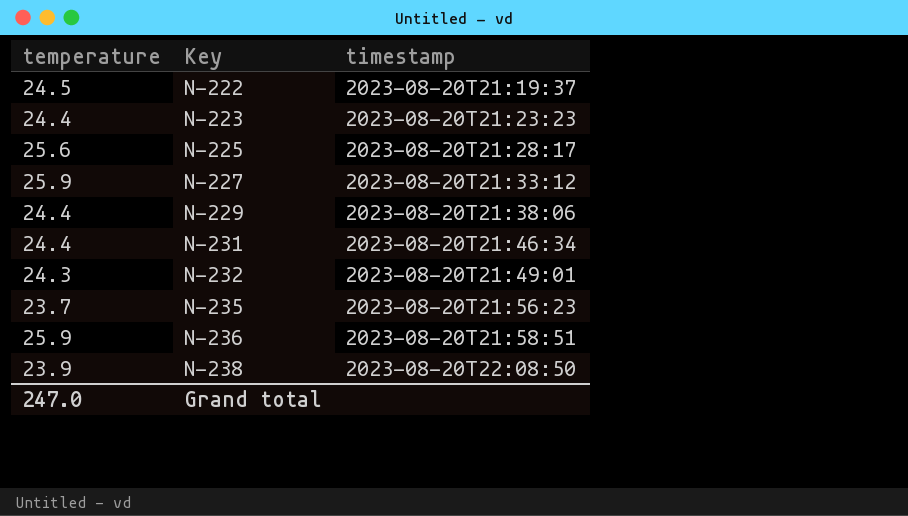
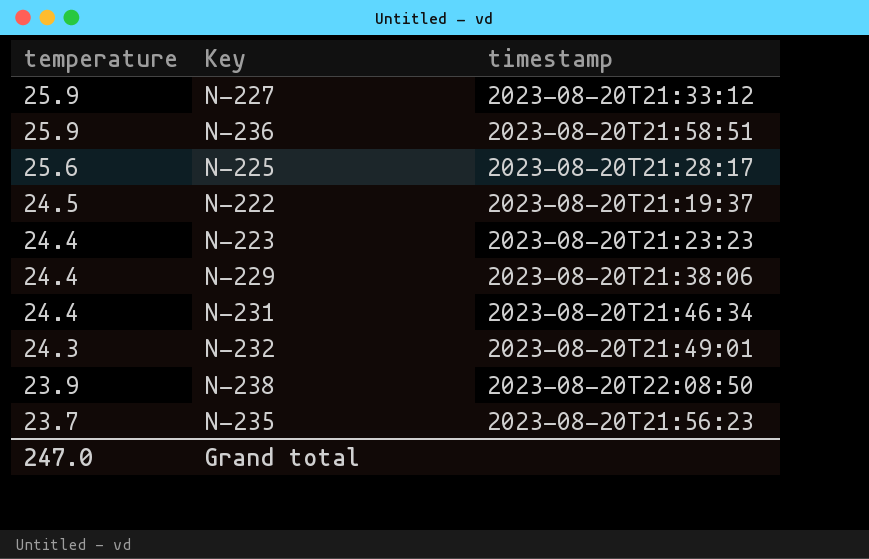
row order: Key ascending -> temperature descending

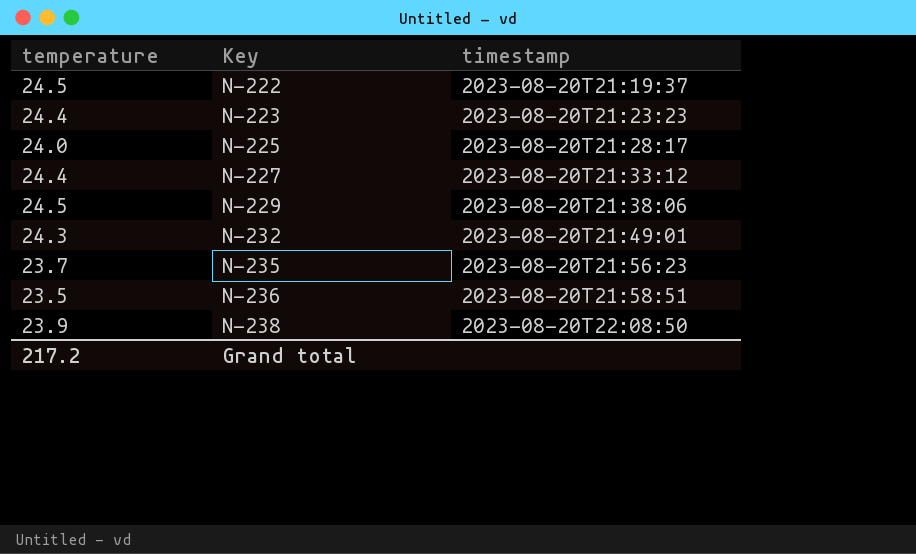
row order: temperature descending -> Key ascending
row N-231: 24.4 | 2023-08-20T21:46:34 -> none
N-225 | temperature: 25.6 -> 24.0
N-227 | temperature: 25.9 -> 24.4
N-229 | temperature: 24.4 -> 24.5
N-236 | temperature: 25.9 -> 23.5
Grand total | temperature: 247.0 -> 217.2

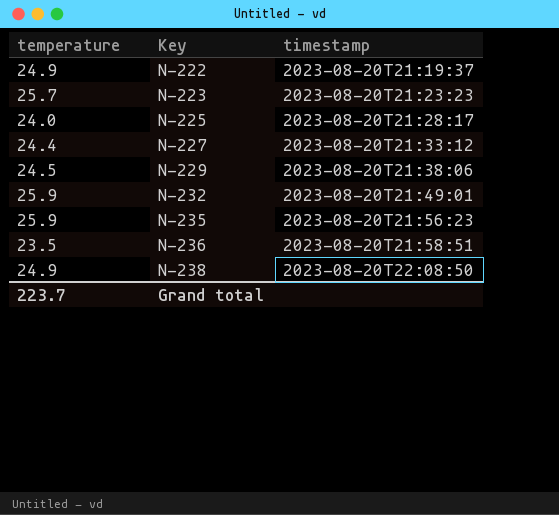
N-222 | temperature: 24.5 -> 24.9
N-223 | temperature: 24.4 -> 25.7
N-232 | temperature: 24.3 -> 25.9
N-235 | temperature: 23.7 -> 25.9
N-238 | temperature: 23.9 -> 24.9
Grand total | temperature: 217.2 -> 223.7

